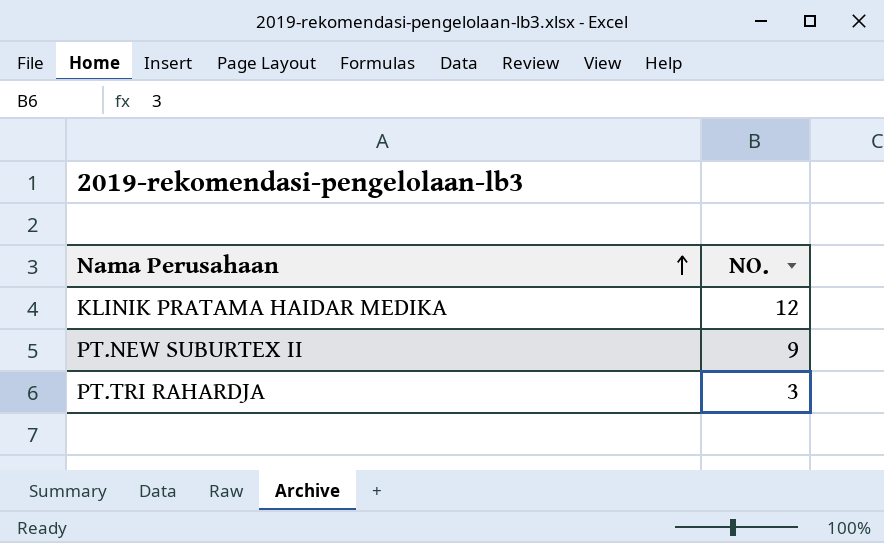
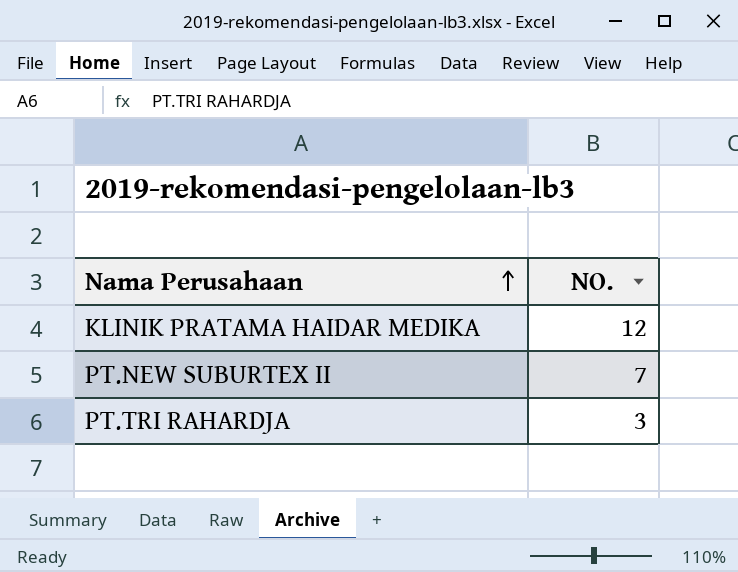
PT.NEW SUBURTEX II | NO.: 9 -> 7

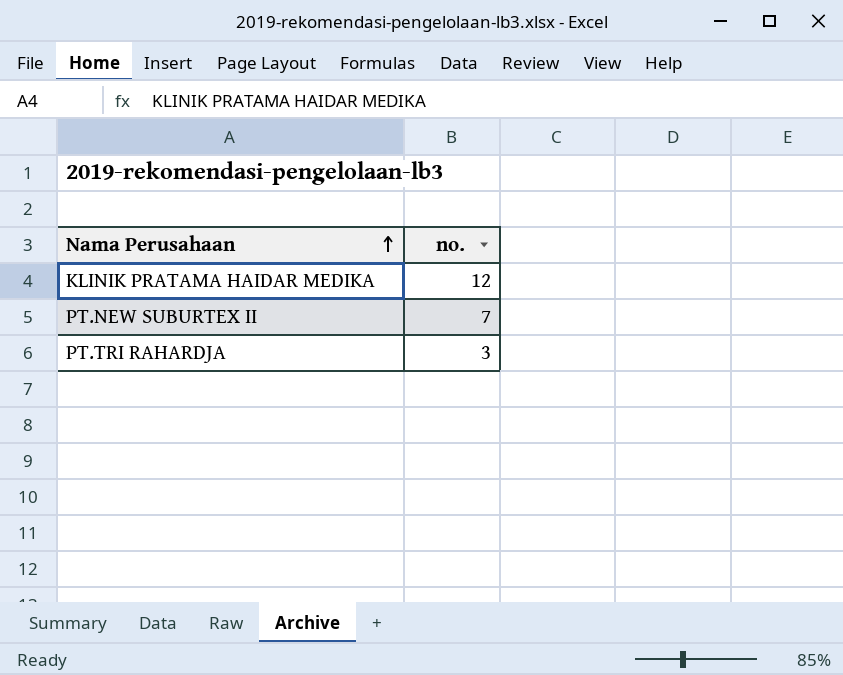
column name: NO. -> no.

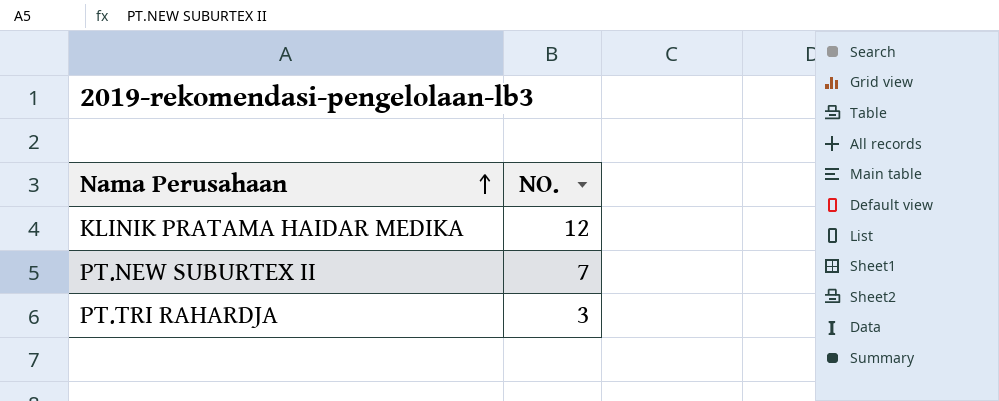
column name: no. -> NO.

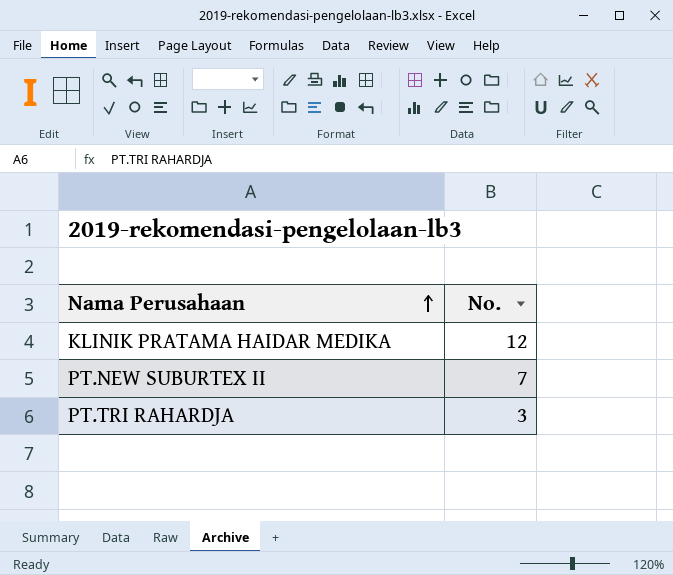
column name: NO. -> No.

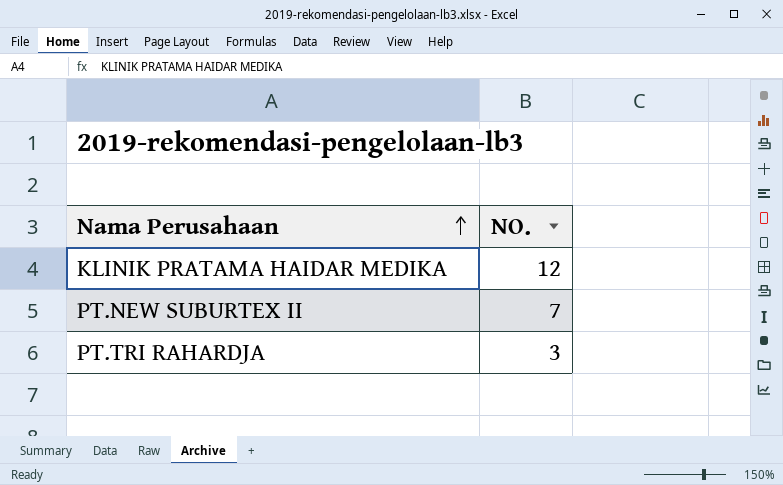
column name: No. -> NO.

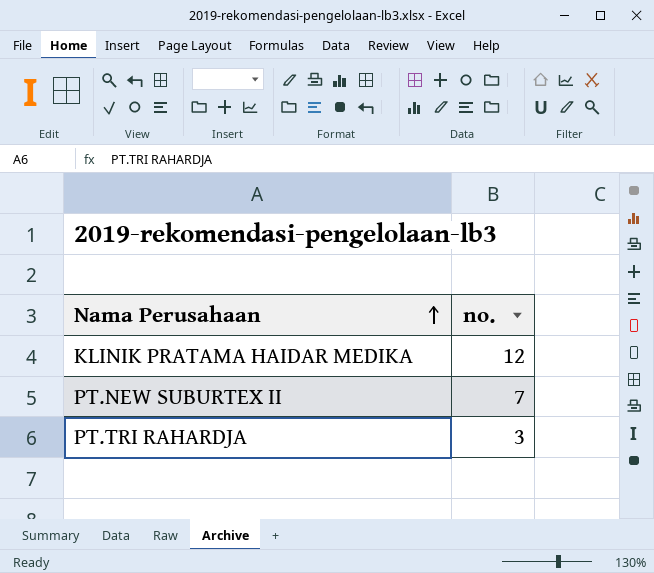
column name: NO. -> no.

